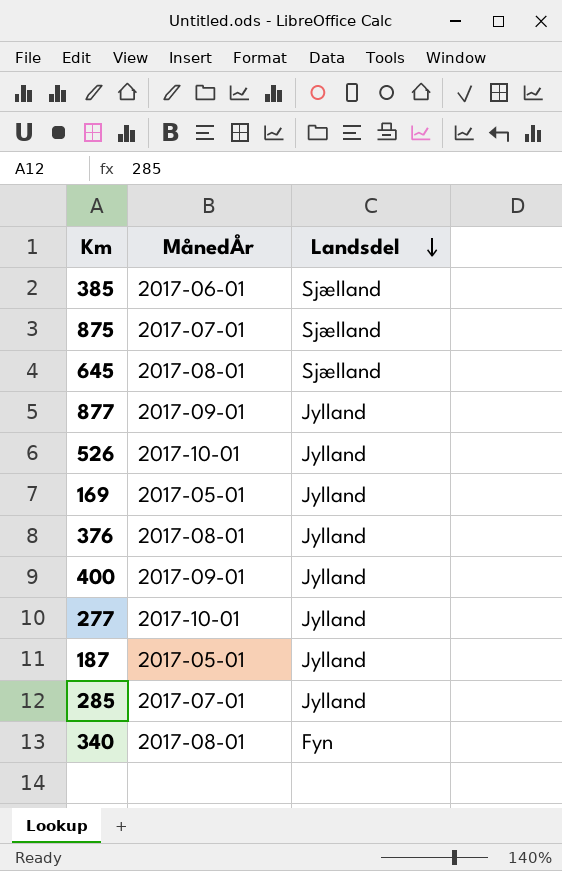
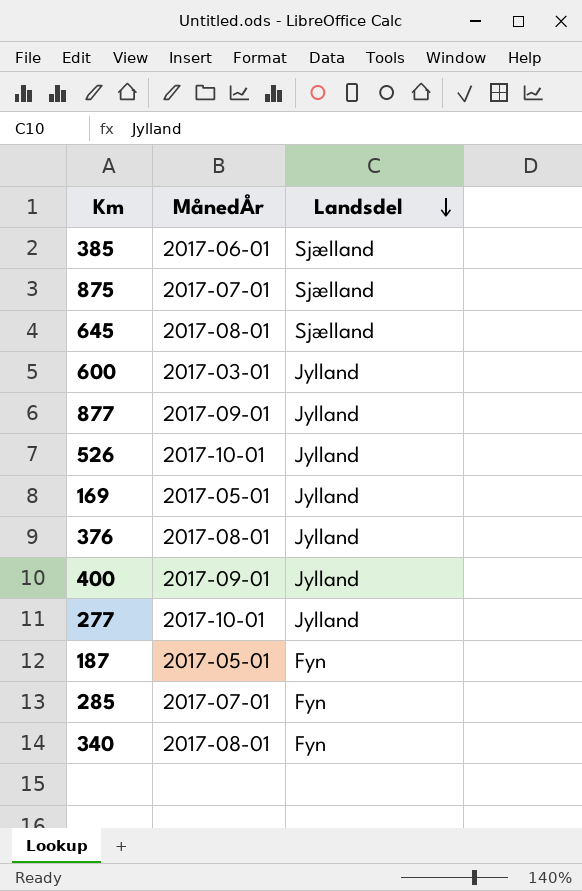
row 600: none -> 2017-03-01 | Jylland
187 | Landsdel: Jylland -> Fyn
285 | Landsdel: Jylland -> Fyn

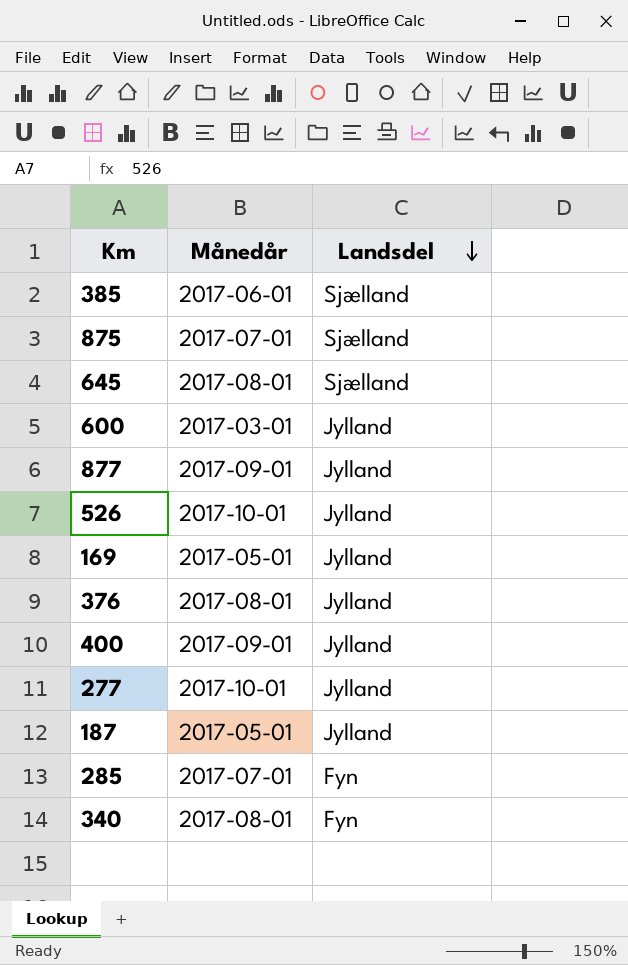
column name: MånedÅr -> Månedår
187 | Landsdel: Fyn -> Jylland

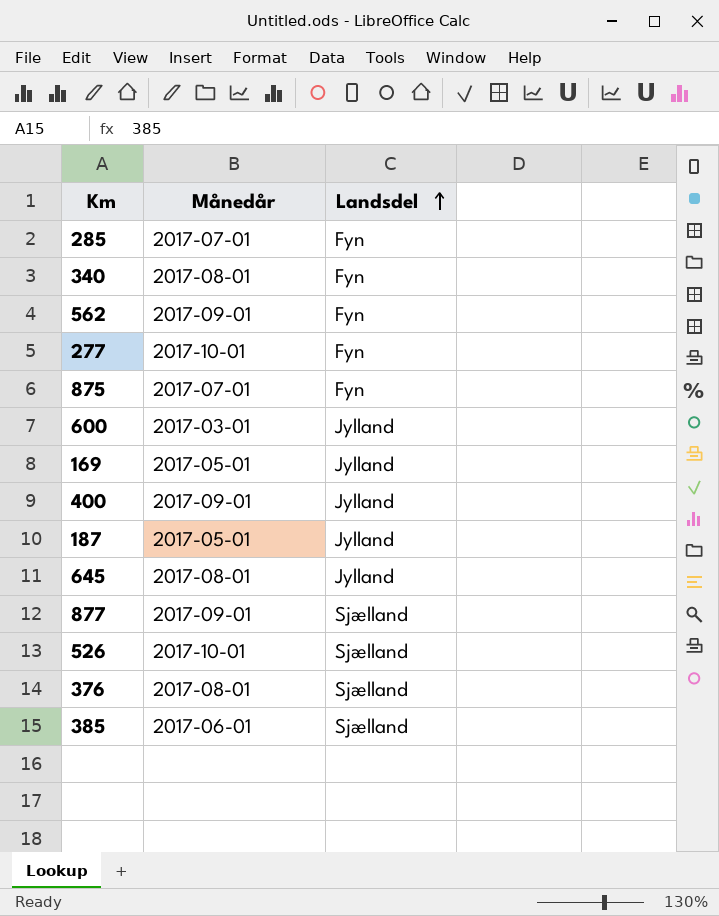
row order: Landsdel descending -> Landsdel ascending
row 562: none -> 2017-09-01 | Fyn
277 | Landsdel: Jylland -> Fyn
875 | Landsdel: Sjælland -> Fyn
645 | Landsdel: Sjælland -> Jylland
877 | Landsdel: Jylland -> Sjælland
526 | Landsdel: Jylland -> Sjælland
376 | Landsdel: Jylland -> Sjælland

